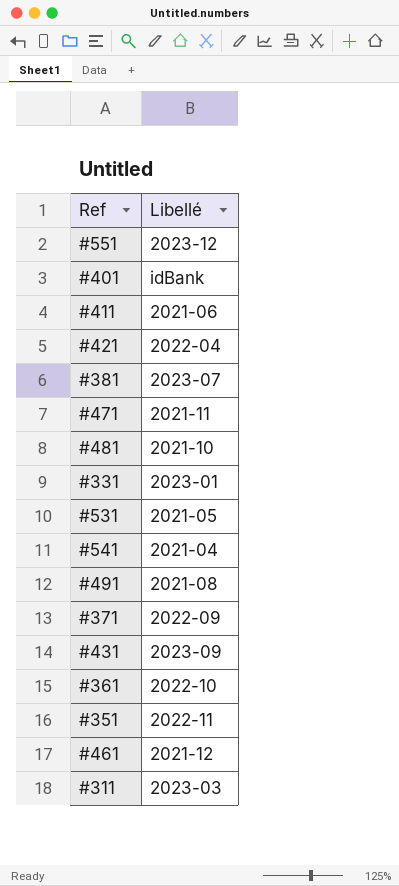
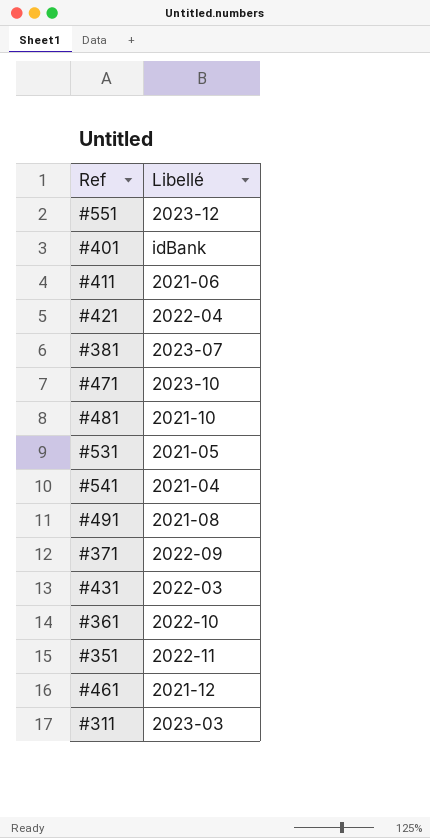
row #331: 2023-01 -> none
#471 | Libellé: 2021-11 -> 2023-10
#431 | Libellé: 2023-09 -> 2022-03

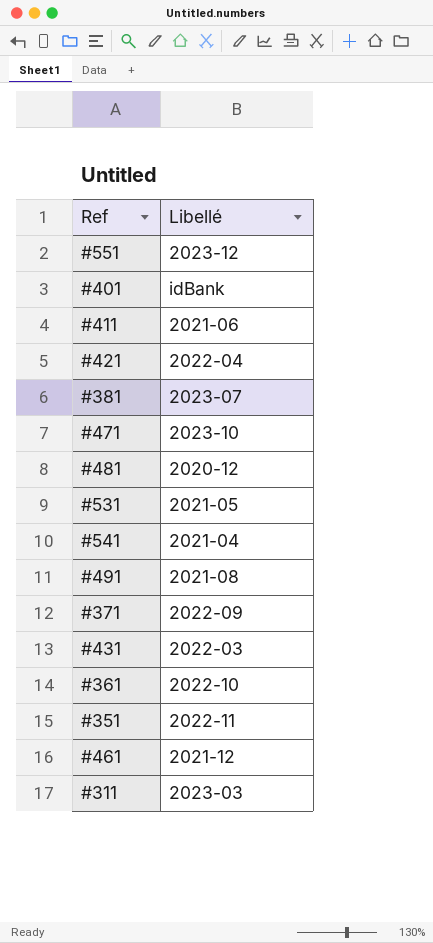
#481 | Libellé: 2021-10 -> 2020-12

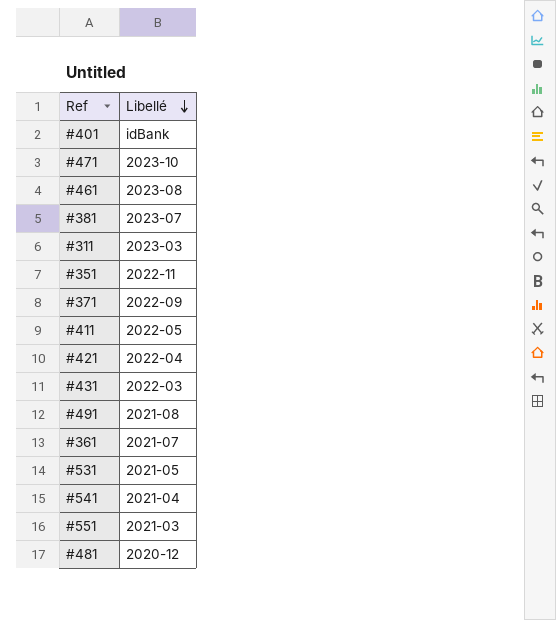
row order: none -> Libellé descending
#461 | Libellé: 2021-12 -> 2023-08
#411 | Libellé: 2021-06 -> 2022-05
#361 | Libellé: 2022-10 -> 2021-07
#551 | Libellé: 2023-12 -> 2021-03

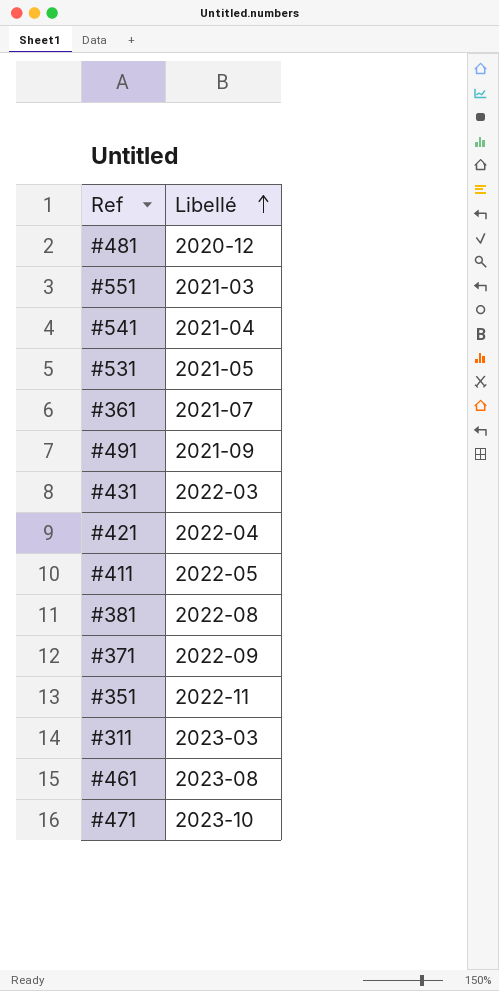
row order: Libellé descending -> Libellé ascending
row #401: idBank -> none
#491 | Libellé: 2021-08 -> 2021-09
#381 | Libellé: 2023-07 -> 2022-08

